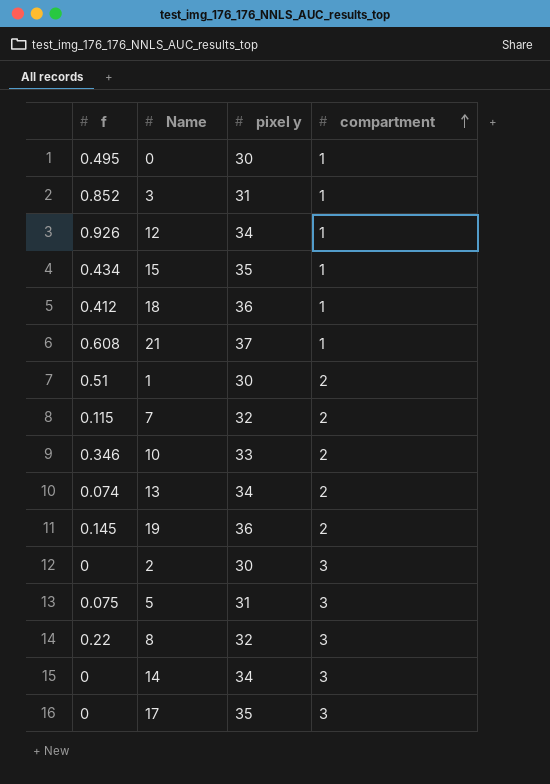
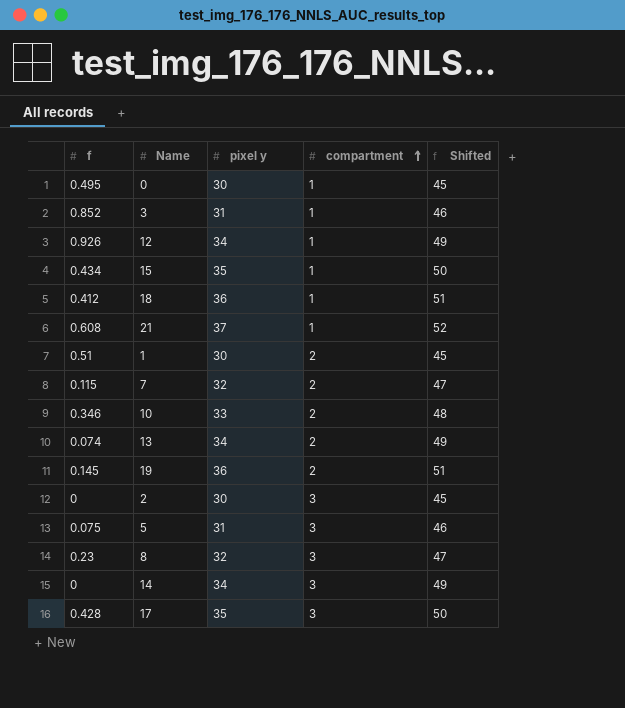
column Shifted | formula: none -> [pixel y] + 15
8 | f: 0.22 -> 0.23
17 | f: 0 -> 0.428

